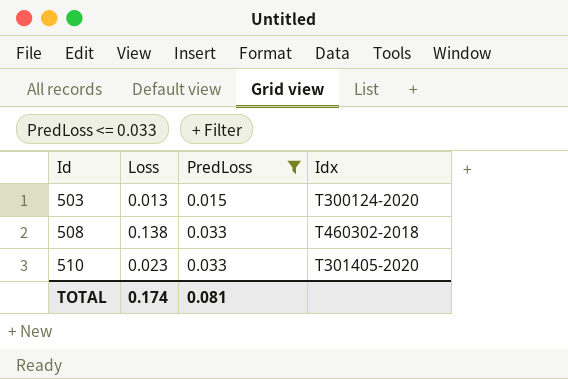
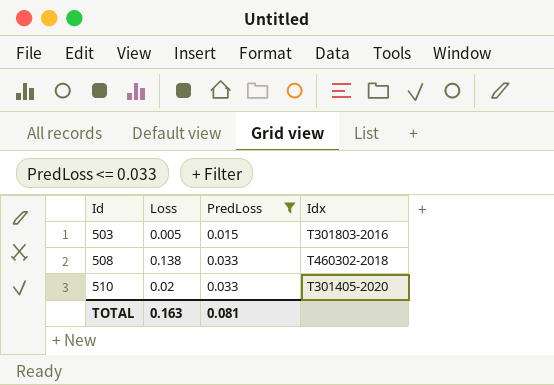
503 | Loss: 0.013 -> 0.005
503 | Idx: T300124-2020 -> T301803-2016
510 | Loss: 0.023 -> 0.02
TOTAL | Loss: 0.174 -> 0.163

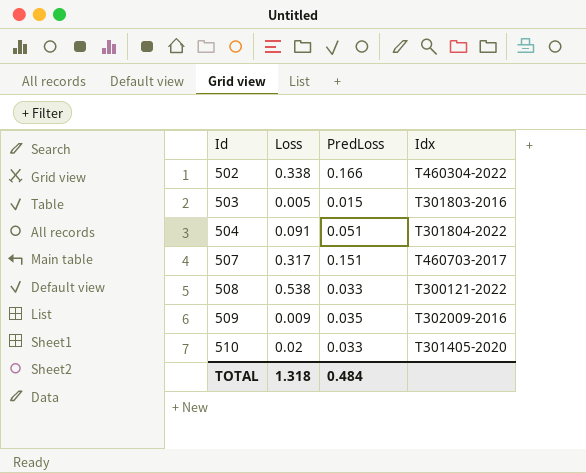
filter: PredLoss <= 0.033 -> none
508 | Loss: 0.138 -> 0.538
508 | Idx: T460302-2018 -> T300121-2022
TOTAL | Loss: 0.163 -> 1.318
TOTAL | PredLoss: 0.081 -> 0.484

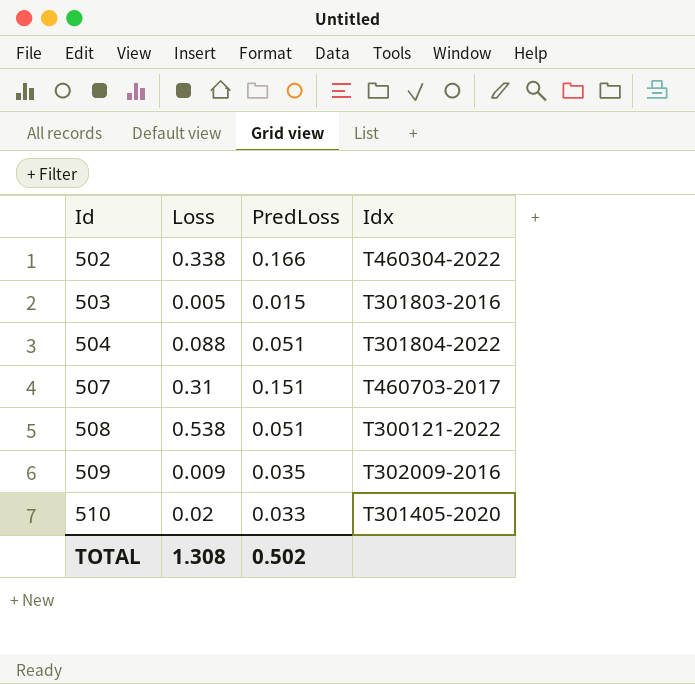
504 | Loss: 0.091 -> 0.088
507 | Loss: 0.317 -> 0.31
508 | PredLoss: 0.033 -> 0.051
TOTAL | Loss: 1.318 -> 1.308
TOTAL | PredLoss: 0.484 -> 0.502

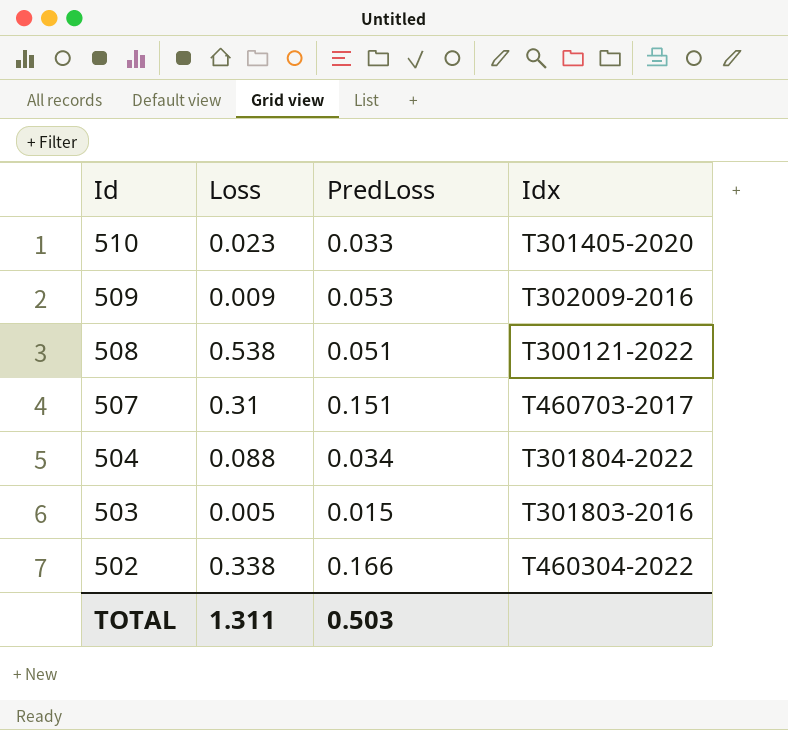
row order: Id ascending -> Id descending
510 | Loss: 0.02 -> 0.023
509 | PredLoss: 0.035 -> 0.053
504 | PredLoss: 0.051 -> 0.034
TOTAL | Loss: 1.308 -> 1.311
TOTAL | PredLoss: 0.502 -> 0.503

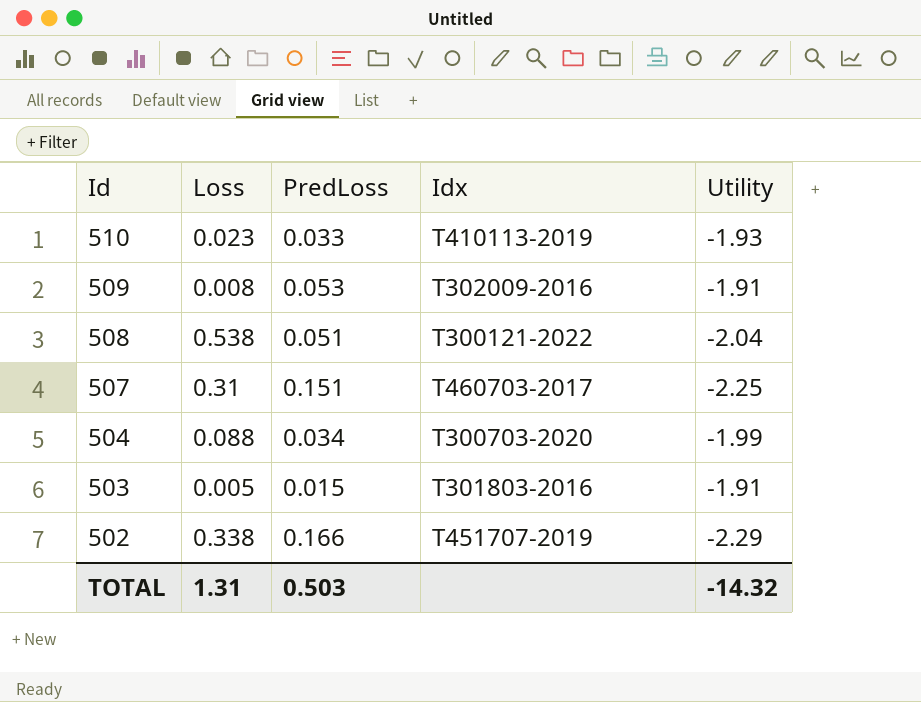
column Utility | position: none -> 5
510 | Idx: T301405-2020 -> T410113-2019
509 | Loss: 0.009 -> 0.008
504 | Idx: T301804-2022 -> T300703-2020
502 | Idx: T460304-2022 -> T451707-2019
TOTAL | Loss: 1.311 -> 1.31

